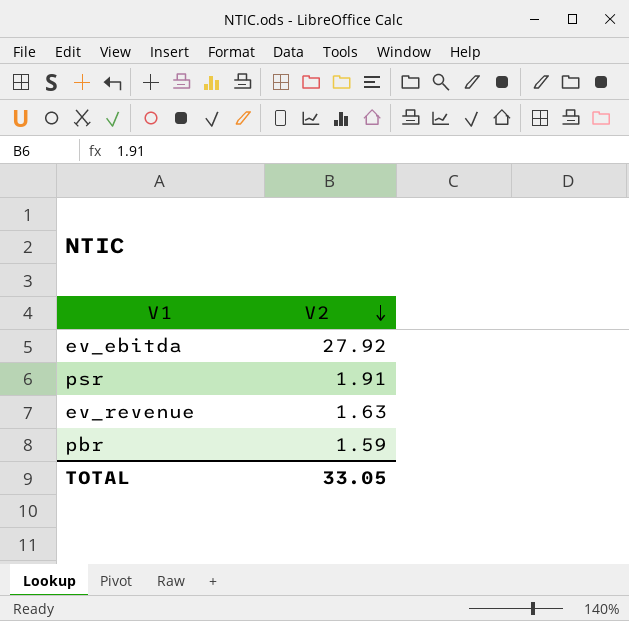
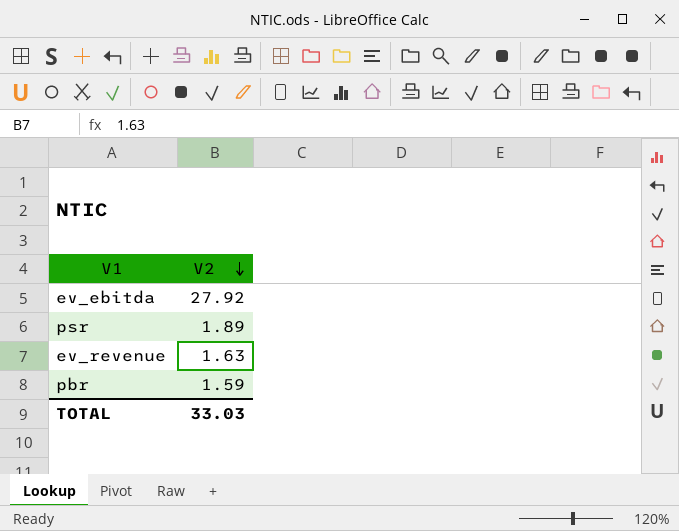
psr | V2: 1.91 -> 1.89
TOTAL | V2: 33.05 -> 33.03

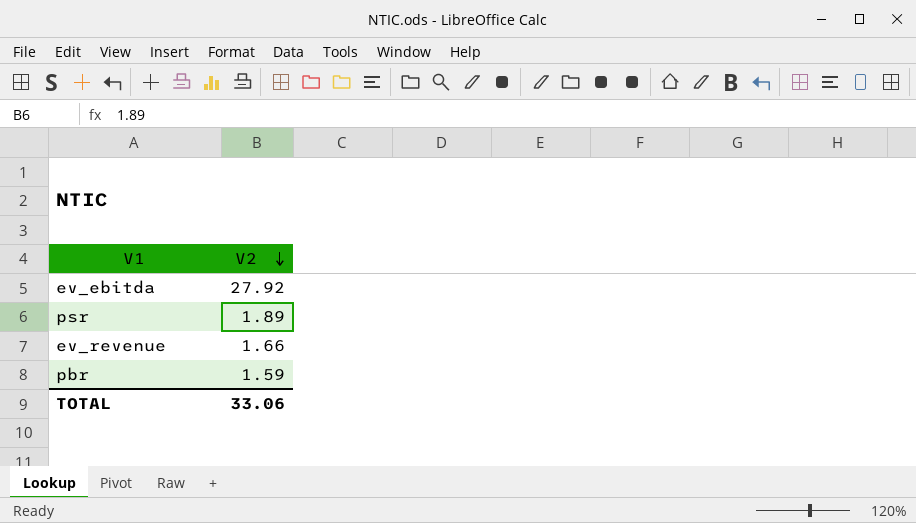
ev_revenue | V2: 1.63 -> 1.66
TOTAL | V2: 33.03 -> 33.06

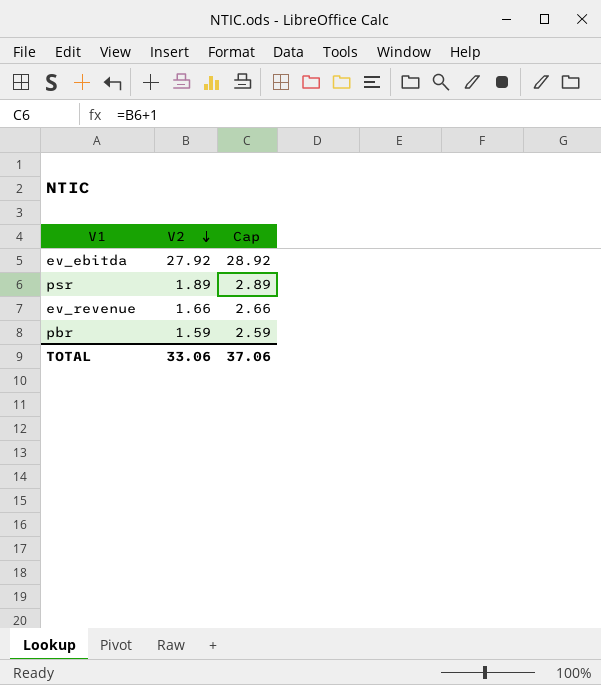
column Cap | formula: none -> [V2] + 1

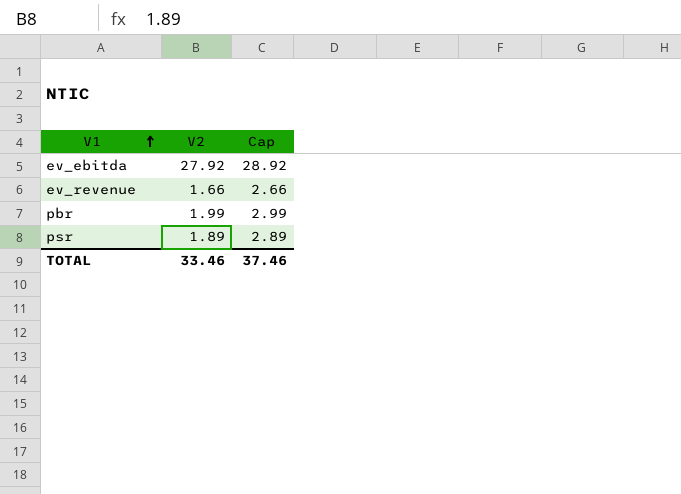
row order: V2 descending -> V1 ascending
pbr | V2: 1.59 -> 1.99
pbr | Cap: 2.59 -> 2.99
TOTAL | V2: 33.06 -> 33.46
TOTAL | Cap: 37.06 -> 37.46

